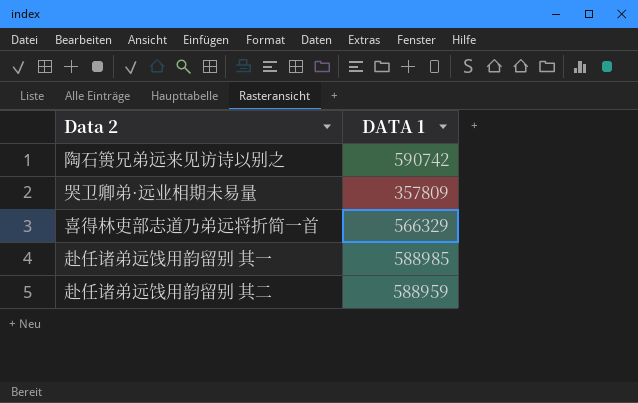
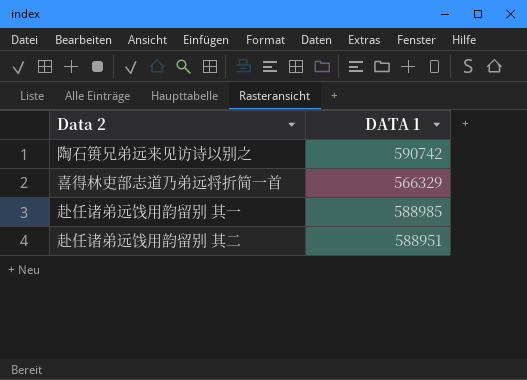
row 哭卫卿弟·远业相期未易量: 357809 -> none
赴任诸弟远饯用韵留别 其二 | DATA 1: 588959 -> 588951

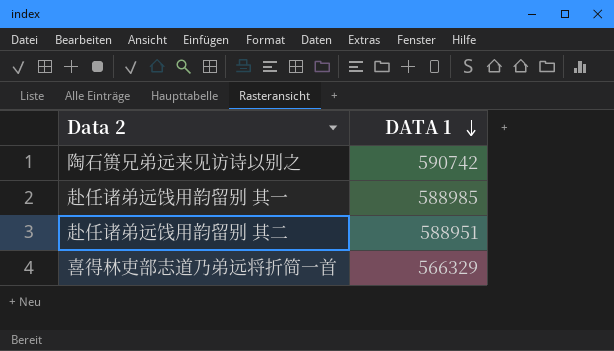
row order: none -> DATA 1 descending

